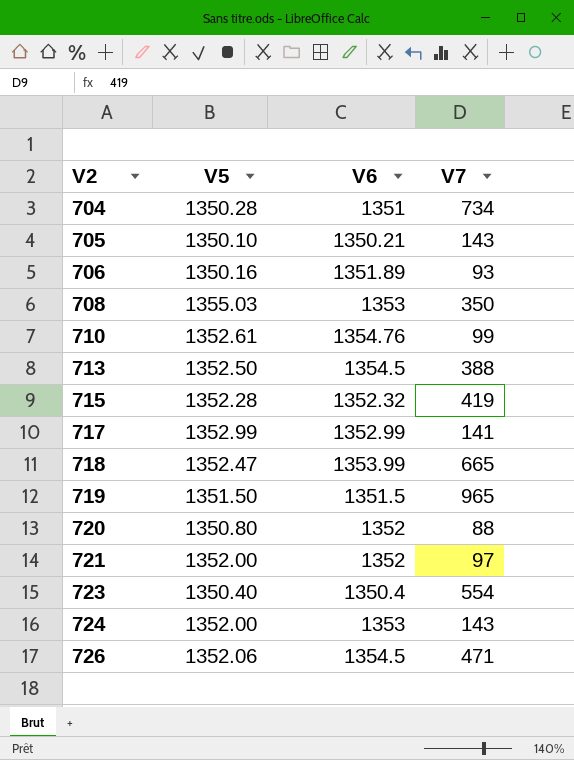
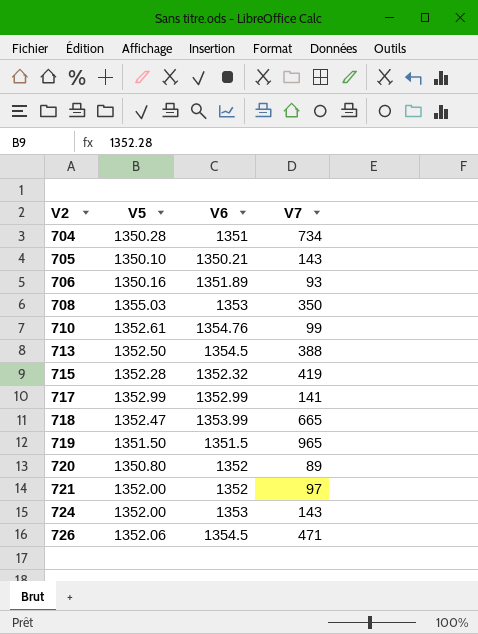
row 723: 1350.40 | 1350.4 | 554 -> none
720 | V7: 88 -> 89

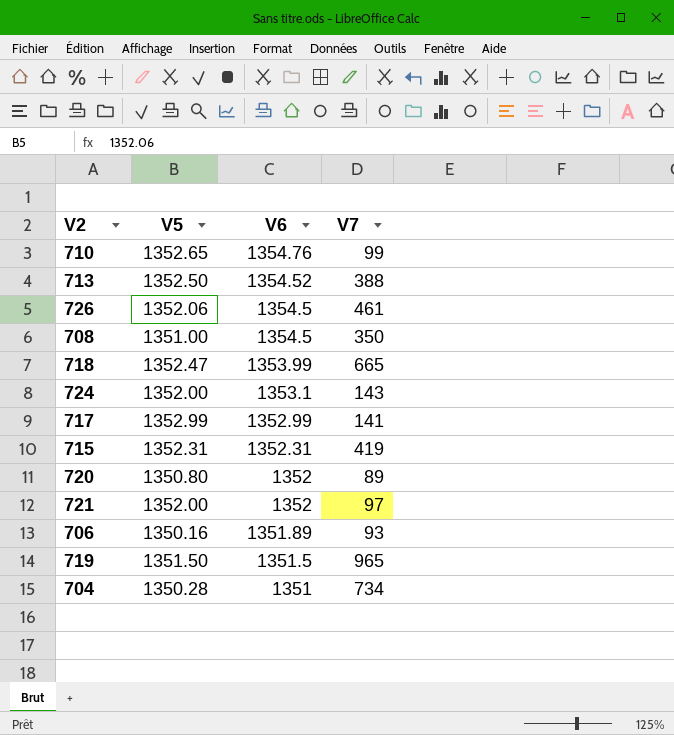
row order: V2 ascending -> V6 descending
row 705: 1350.10 | 1350.21 | 143 -> none
710 | V5: 1352.61 -> 1352.65
713 | V6: 1354.5 -> 1354.52
726 | V7: 471 -> 461
708 | V5: 1355.03 -> 1351.00
708 | V6: 1353 -> 1354.5
724 | V6: 1353 -> 1353.1
715 | V5: 1352.28 -> 1352.31
715 | V6: 1352.32 -> 1352.31

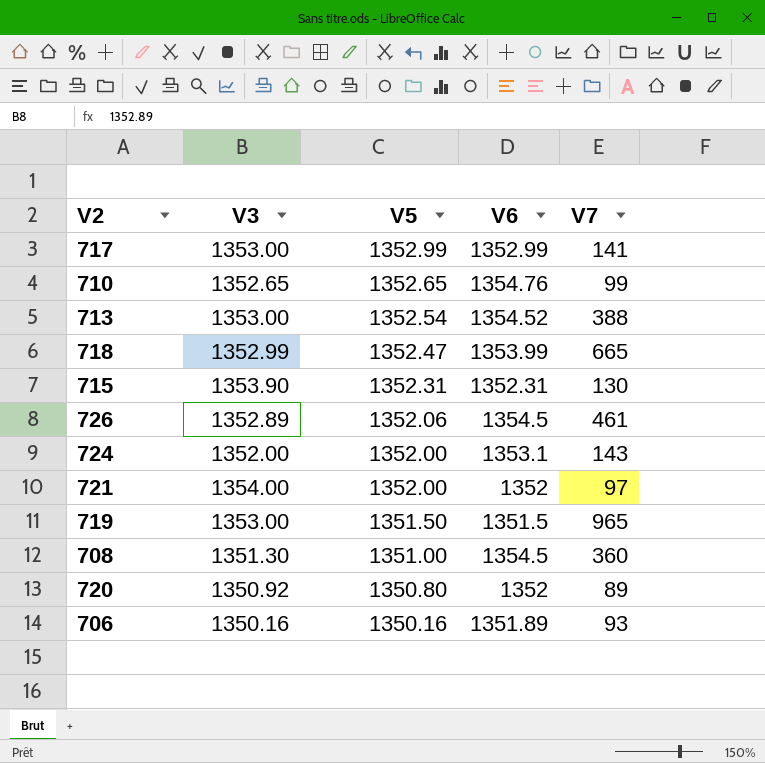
row order: V6 descending -> V5 descending
column V3 | position: none -> 2
row 704: 1350.28 | 1351 | 734 -> none
713 | V5: 1352.50 -> 1352.54
715 | V7: 419 -> 130
708 | V7: 350 -> 360

